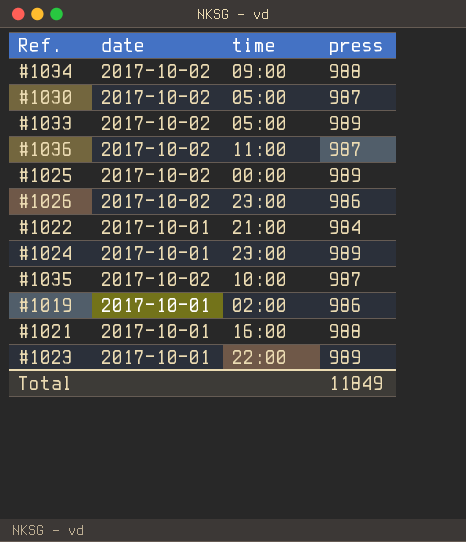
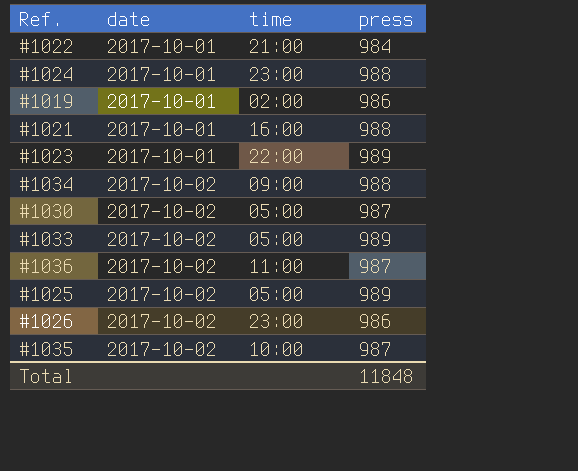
row order: none -> date ascending
#1024 | press: 989 -> 988
#1025 | time: 00:00 -> 05:00
Total | press: 11849 -> 11848

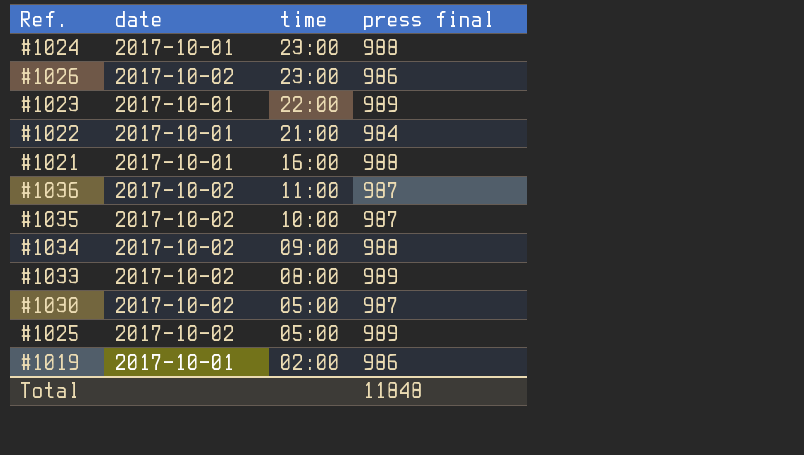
row order: date ascending -> time descending
column name: press -> press final
#1033 | time: 05:00 -> 08:00

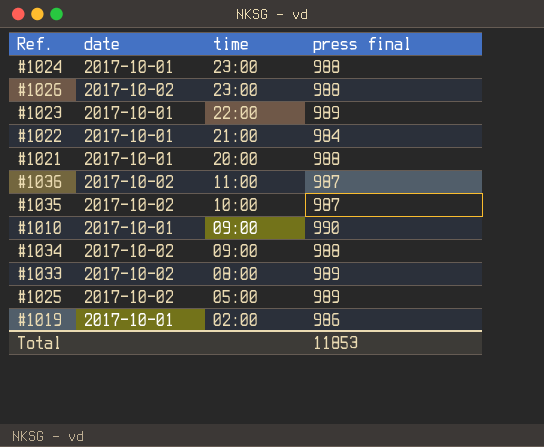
row #1030: 2017-10-02 | 05:00 | 987 -> none
#1026 | press final: 986 -> 988
#1021 | time: 16:00 -> 20:00
row #1010: none -> 2017-10-01 | 09:00 | 990
Total | press final: 11848 -> 11853

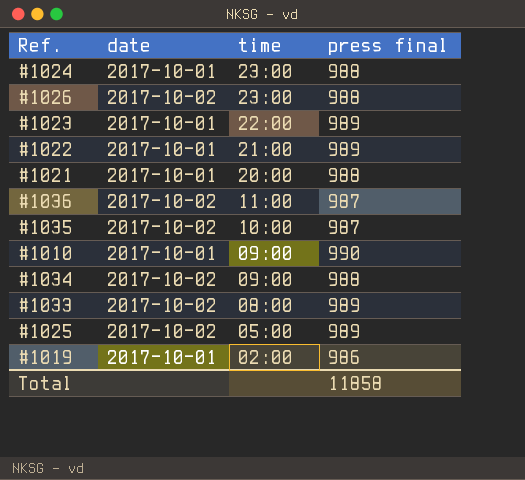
#1022 | press final: 984 -> 989
Total | press final: 11853 -> 11858

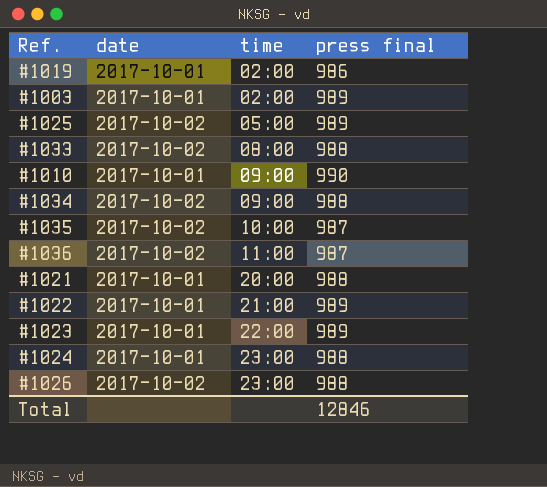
row order: time descending -> time ascending
row #1003: none -> 2017-10-01 | 02:00 | 989
#1033 | press final: 989 -> 988
Total | press final: 11858 -> 12846

